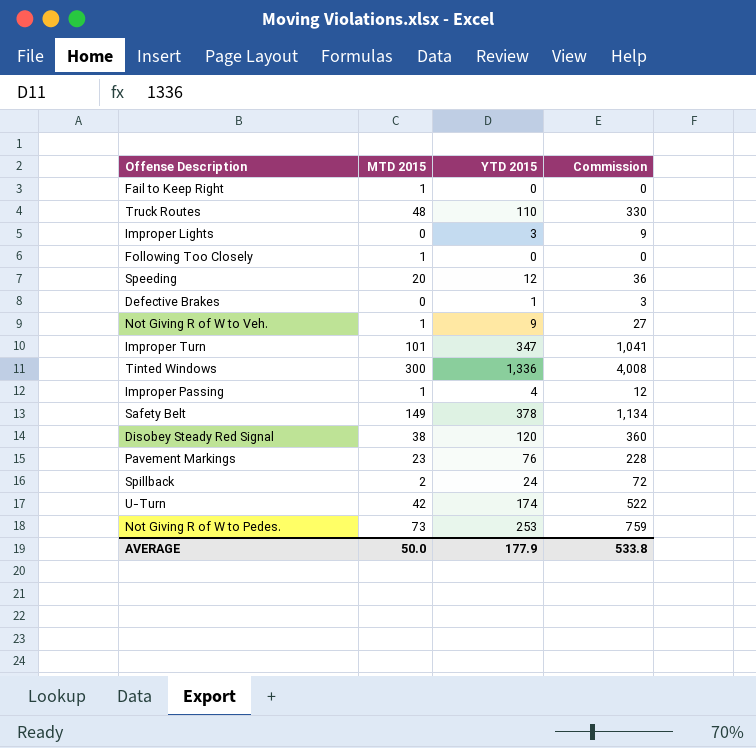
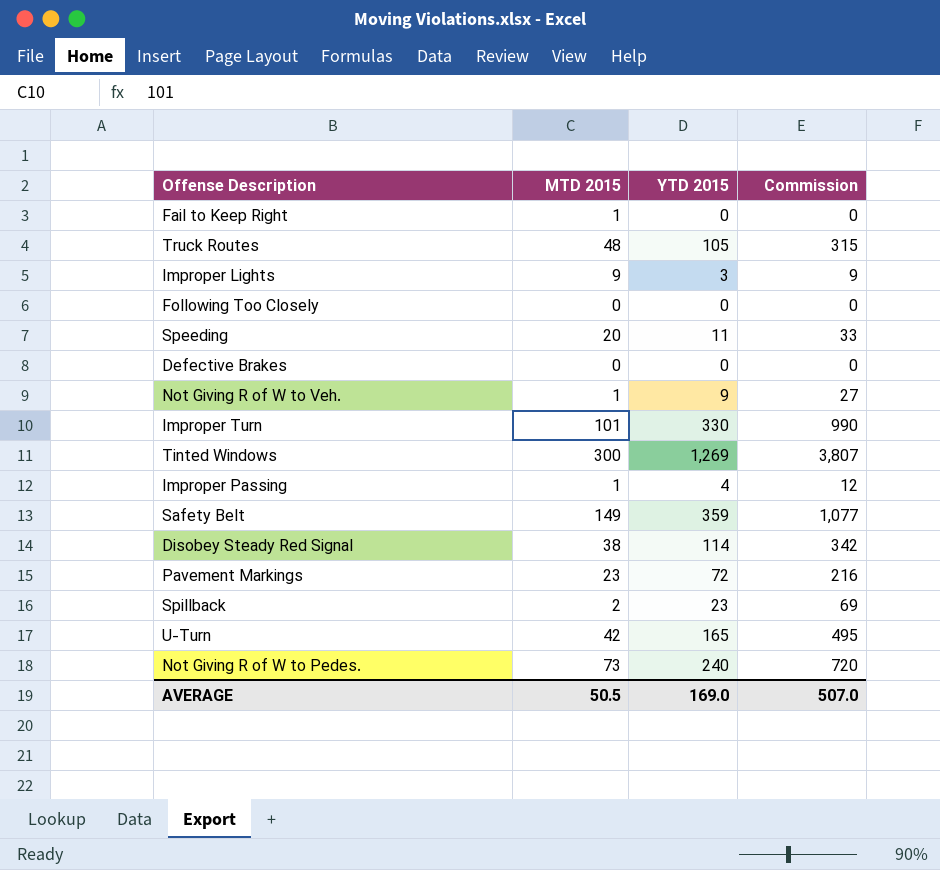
Truck Routes | YTD 2015: 110 -> 105
Truck Routes | Commission: 330 -> 315
Improper Lights | MTD 2015: 0 -> 9
Following Too Closely | MTD 2015: 1 -> 0
Speeding | YTD 2015: 12 -> 11
Speeding | Commission: 36 -> 33
Defective Brakes | YTD 2015: 1 -> 0
Defective Brakes | Commission: 3 -> 0
Improper Turn | YTD 2015: 347 -> 330
Improper Turn | Commission: 1,041 -> 990
Tinted Windows | YTD 2015: 1,336 -> 1,269
Tinted Windows | Commission: 4,008 -> 3,807
Safety Belt | YTD 2015: 378 -> 359
Safety Belt | Commission: 1,134 -> 1,077
Disobey Steady Red Signal | YTD 2015: 120 -> 114
Disobey Steady Red Signal | Commission: 360 -> 342
Pavement Markings | YTD 2015: 76 -> 72
Pavement Markings | Commission: 228 -> 216
Spillback | YTD 2015: 24 -> 23
Spillback | Commission: 72 -> 69
U-Turn | YTD 2015: 174 -> 165
U-Turn | Commission: 522 -> 495
Not Giving R of W to Pedes. | YTD 2015: 253 -> 240
Not Giving R of W to Pedes. | Commission: 759 -> 720
AVERAGE | MTD 2015: 50.0 -> 50.5
AVERAGE | YTD 2015: 177.9 -> 169.0
AVERAGE | Commission: 533.8 -> 507.0

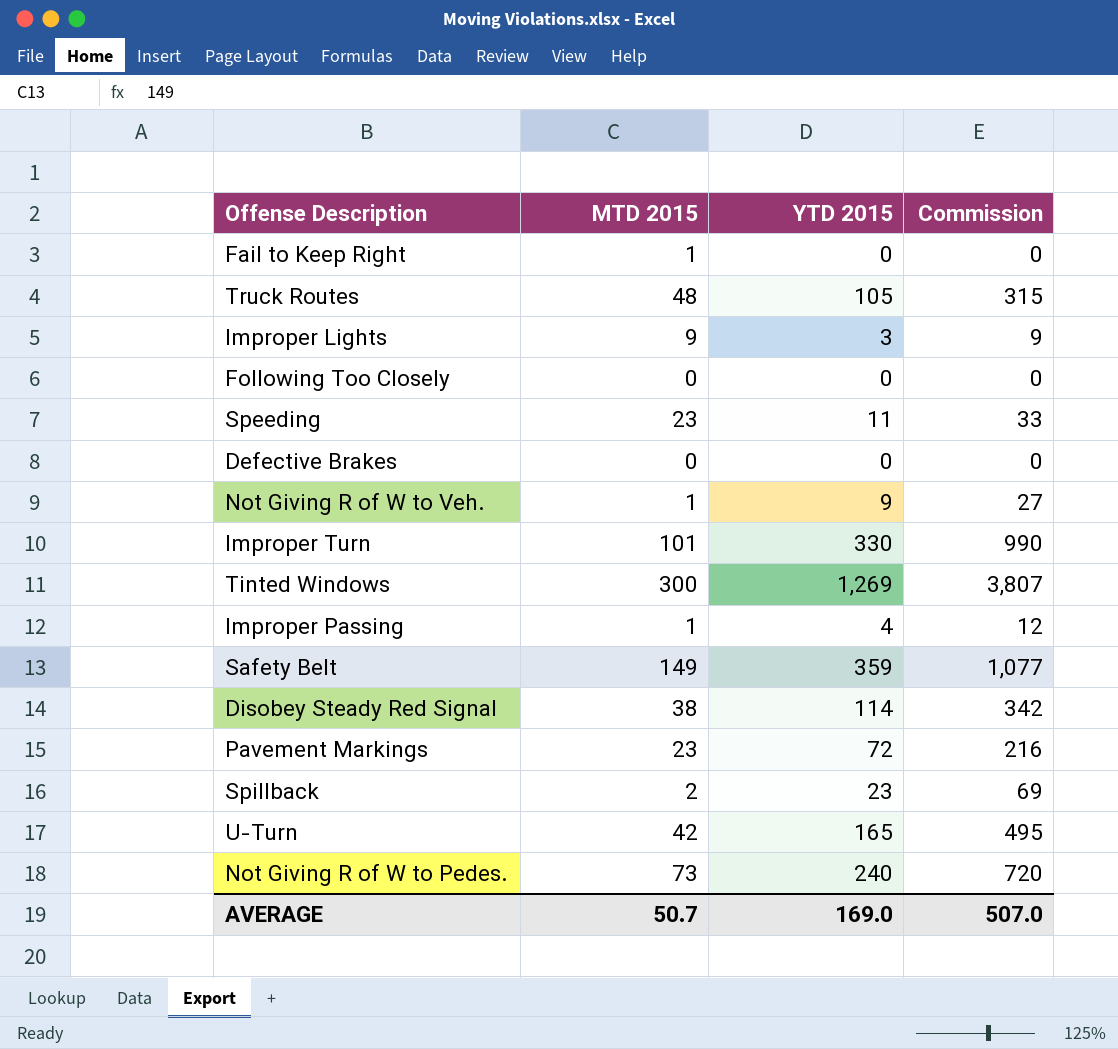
Speeding | MTD 2015: 20 -> 23
AVERAGE | MTD 2015: 50.5 -> 50.7

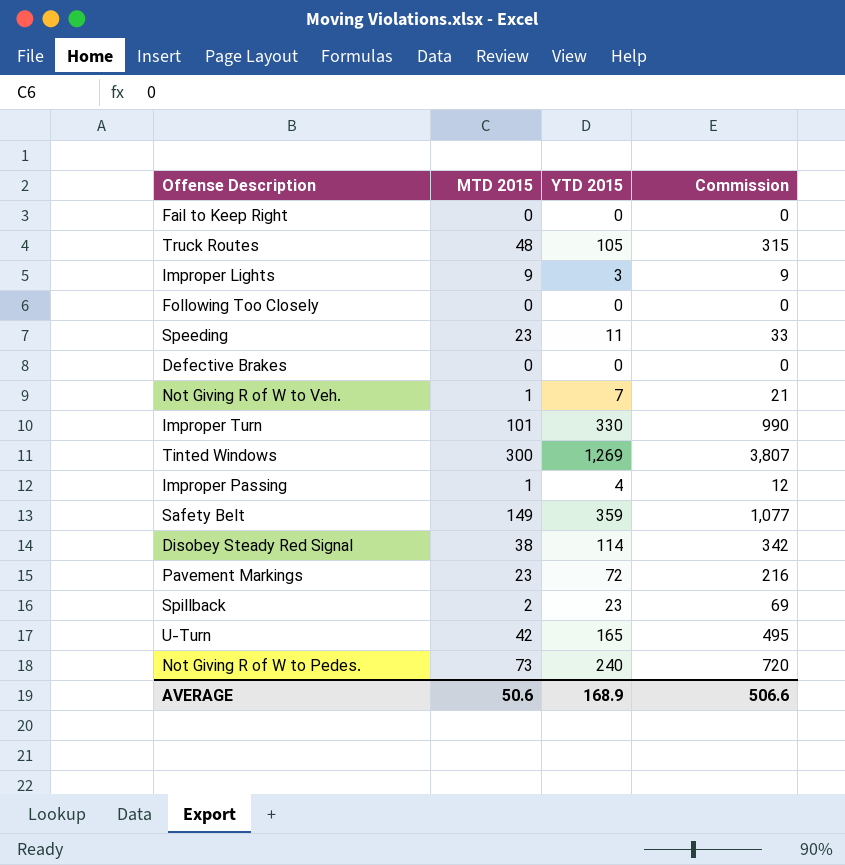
Fail to Keep Right | MTD 2015: 1 -> 0
Not Giving R of W to Veh. | YTD 2015: 9 -> 7
Not Giving R of W to Veh. | Commission: 27 -> 21
AVERAGE | MTD 2015: 50.7 -> 50.6
AVERAGE | YTD 2015: 169.0 -> 168.9
AVERAGE | Commission: 507.0 -> 506.6

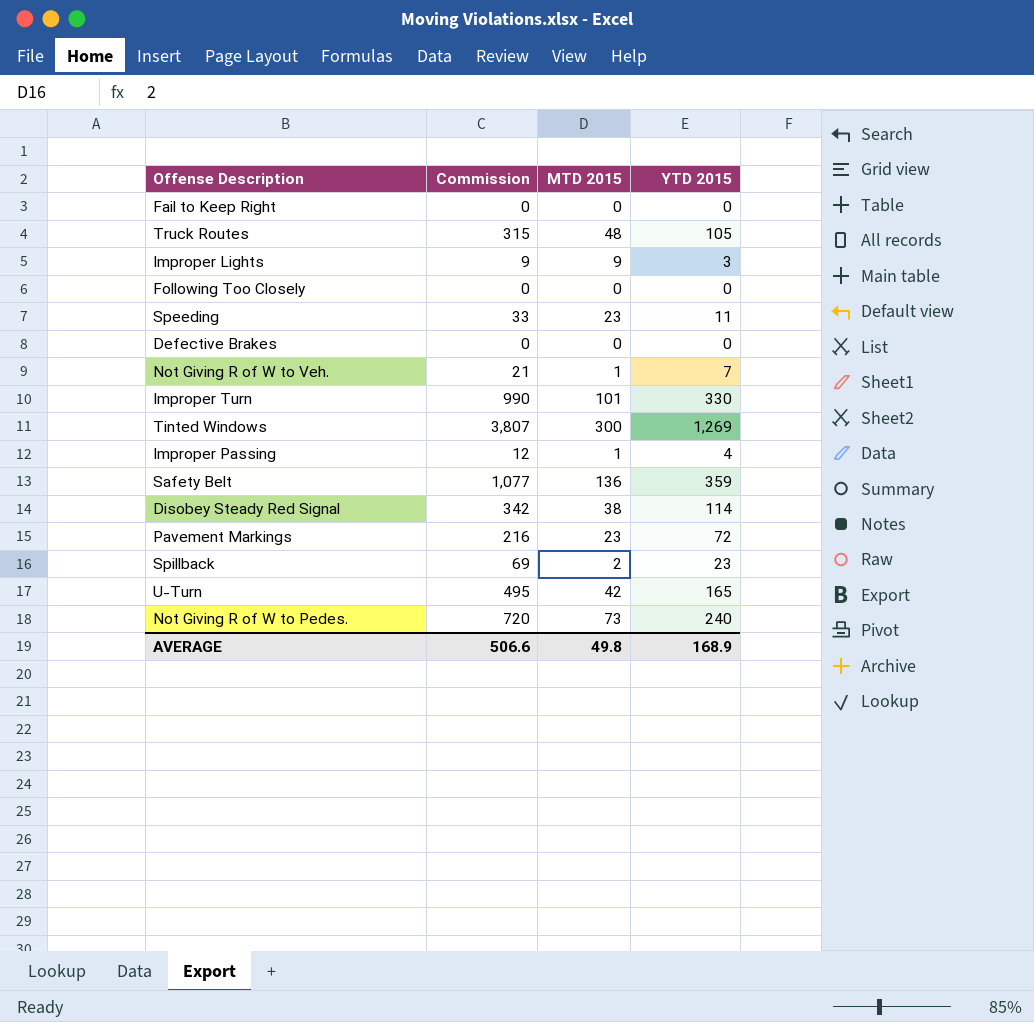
column Commission | position: 4 -> 2
Safety Belt | MTD 2015: 149 -> 136
AVERAGE | MTD 2015: 50.6 -> 49.8

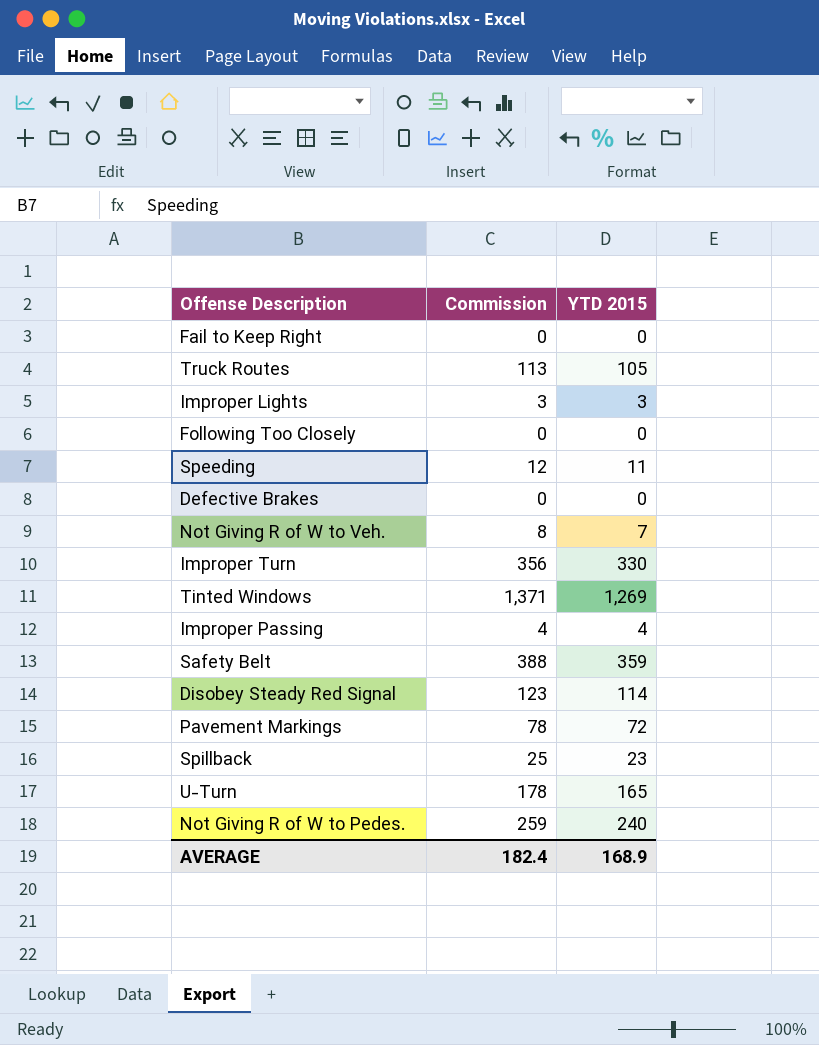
column MTD 2015 | position: 3 -> none
column Commission | formula: [YTD 2015] * 3 -> [YTD 2015] * 1.08
AVERAGE | Commission: 506.6 -> 182.4

